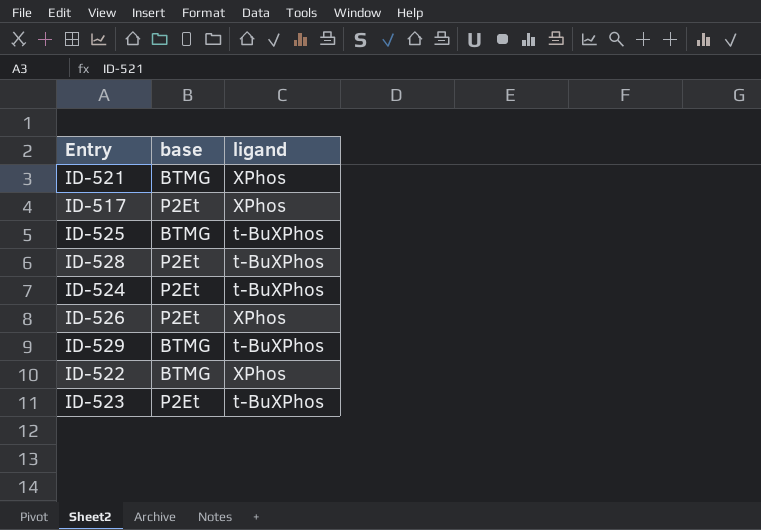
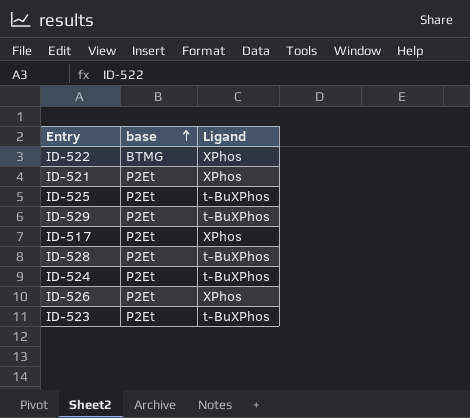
row order: none -> base ascending
column name: ligand -> Ligand
ID-521 | base: BTMG -> P2Et
ID-525 | base: BTMG -> P2Et
ID-529 | base: BTMG -> P2Et

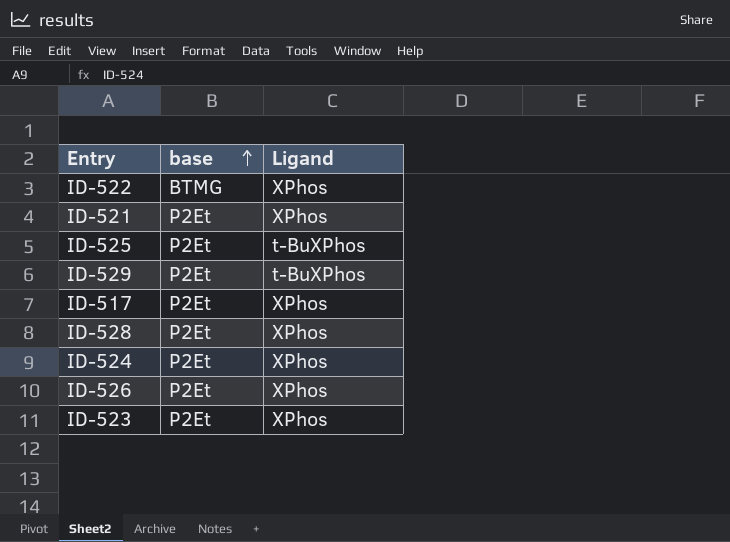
ID-528 | Ligand: t-BuXPhos -> XPhos
ID-524 | Ligand: t-BuXPhos -> XPhos
ID-523 | Ligand: t-BuXPhos -> XPhos

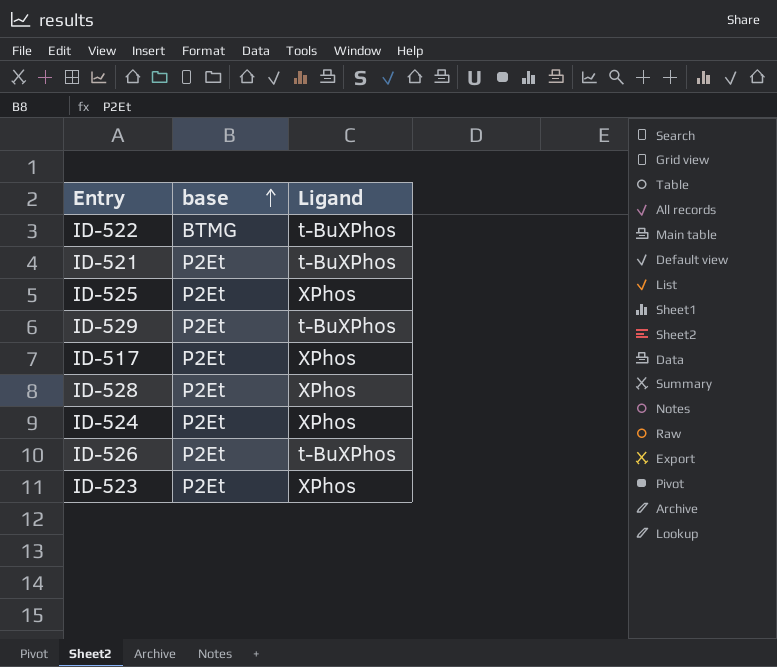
ID-522 | Ligand: XPhos -> t-BuXPhos
ID-521 | Ligand: XPhos -> t-BuXPhos
ID-525 | Ligand: t-BuXPhos -> XPhos
ID-526 | Ligand: XPhos -> t-BuXPhos

